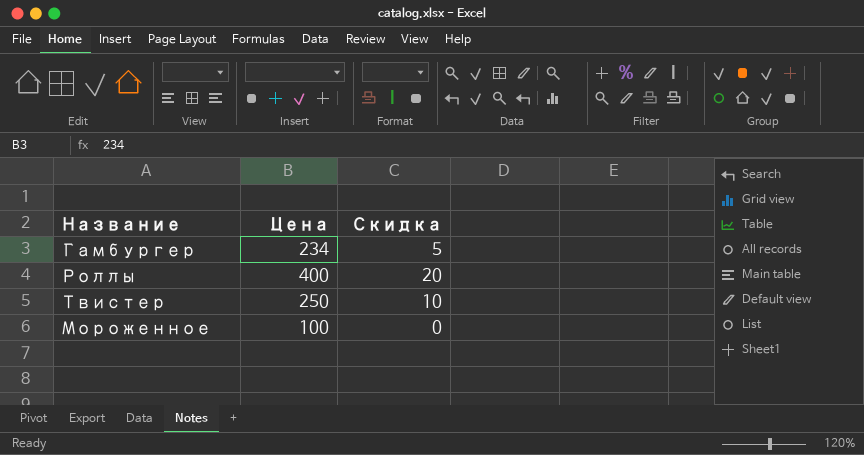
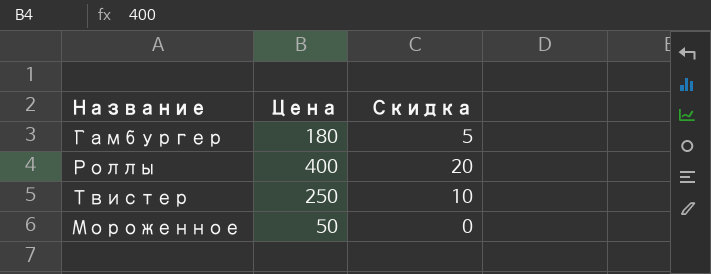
Гамбургер | Цена: 234 -> 180
Мороженное | Цена: 100 -> 50

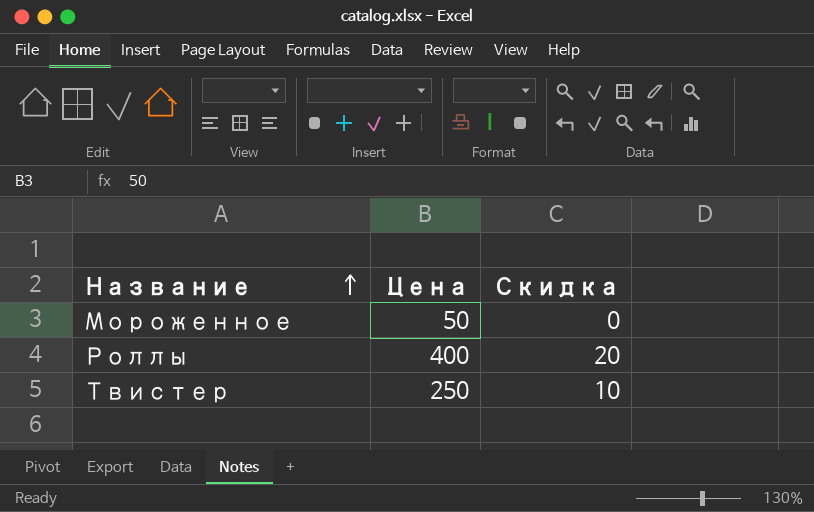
row order: none -> Название ascending
row Гамбургер: 180 | 5 -> none

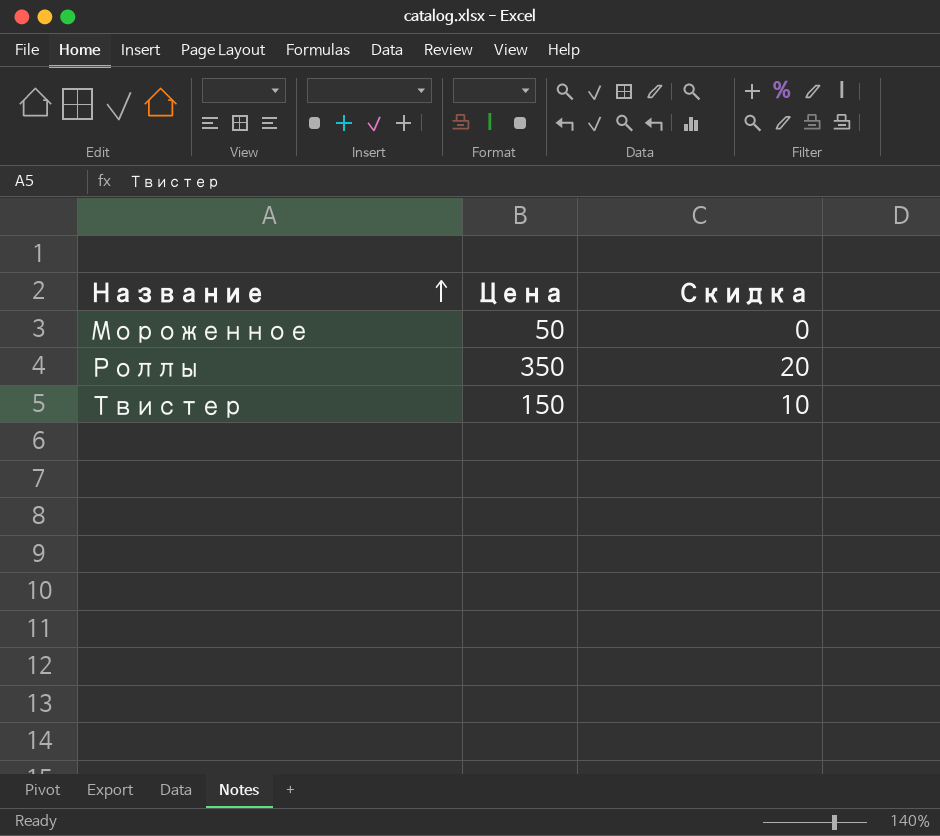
Роллы | Цена: 400 -> 350
Твистер | Цена: 250 -> 150

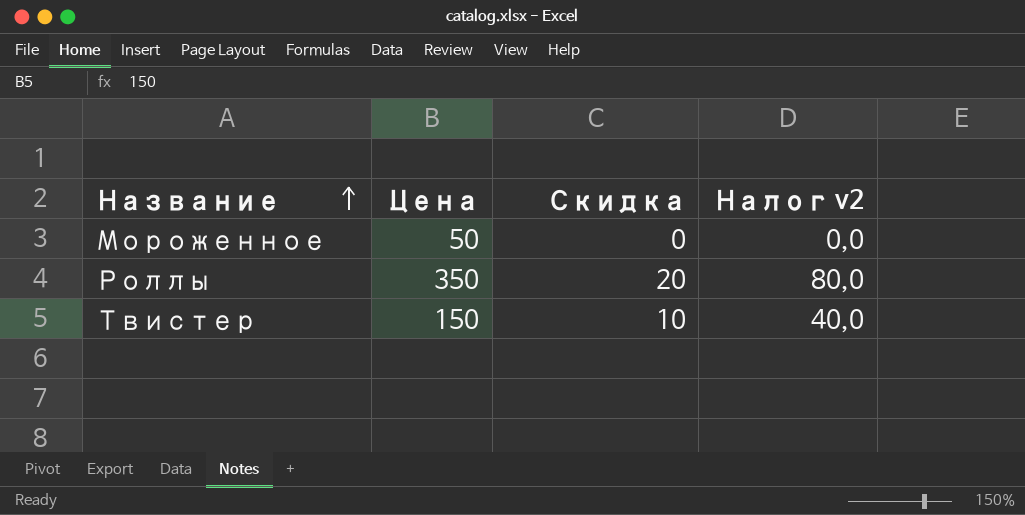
column Налог v2 | formula: none -> [Скидка] * 4

